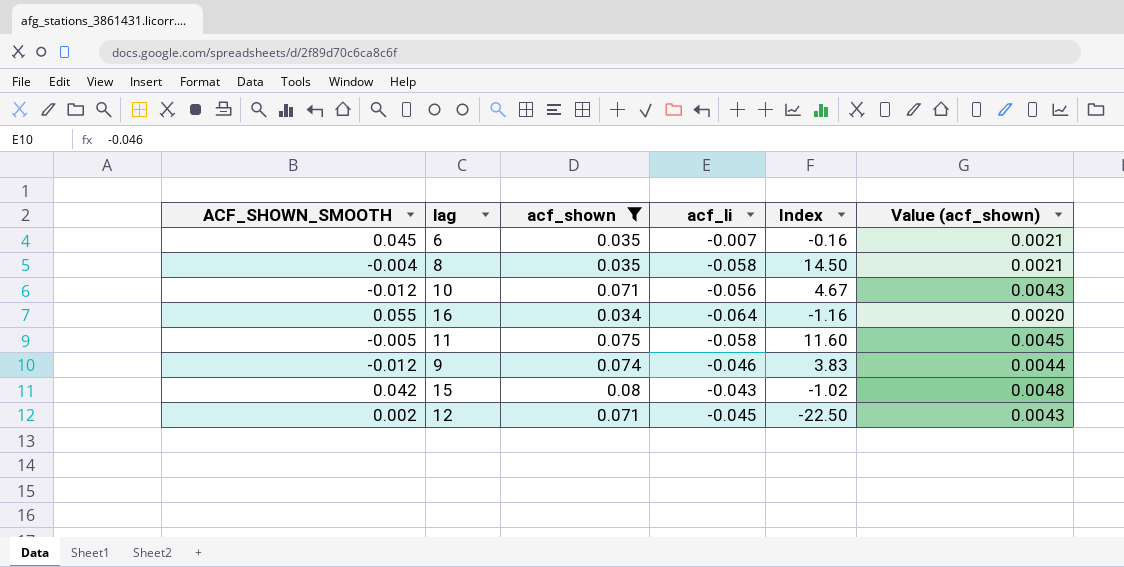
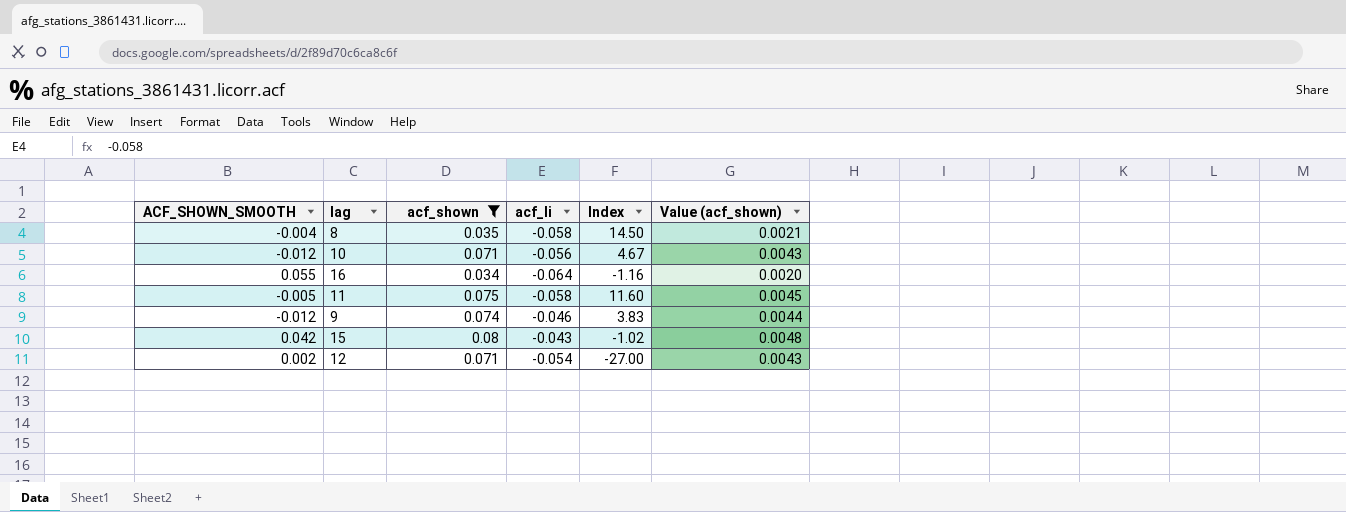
row 6: 0.045 | 0.035 | -0.007 | -0.16 | 0.0021 -> none
12 | acf_li: -0.045 -> -0.054
12 | Index: -22.50 -> -27.00

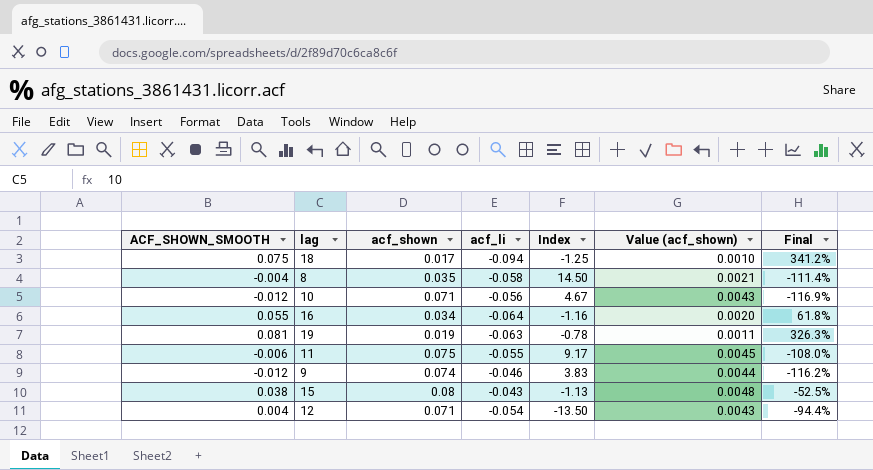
filter: acf_shown >= 0.034 -> none
column Final | formula: none -> ([ACF_SHOWN_SMOOTH] - [acf_shown]) / [acf_shown]
11 | ACF_SHOWN_SMOOTH: -0.005 -> -0.006
11 | acf_li: -0.058 -> -0.055
11 | Index: 11.60 -> 9.17
15 | ACF_SHOWN_SMOOTH: 0.042 -> 0.038
15 | Index: -1.02 -> -1.13
12 | ACF_SHOWN_SMOOTH: 0.002 -> 0.004
12 | Index: -27.00 -> -13.50

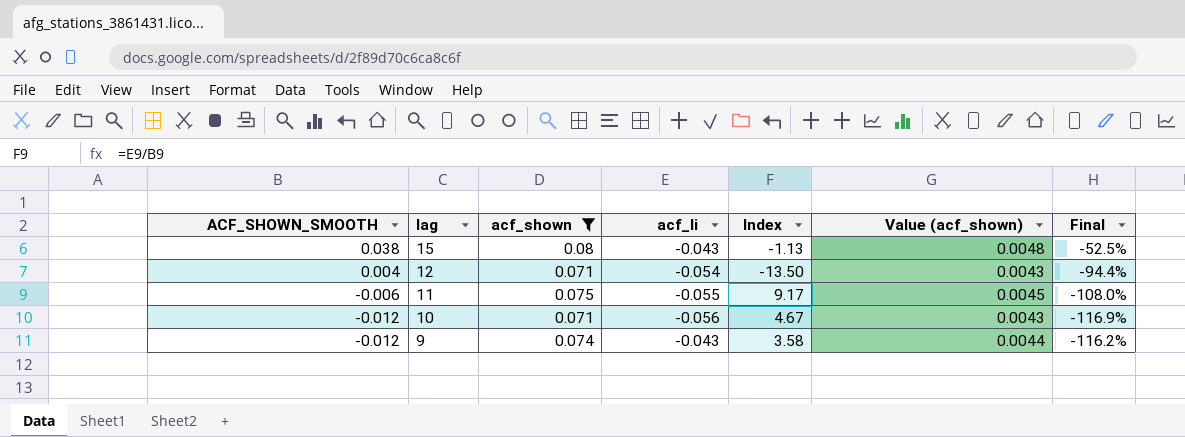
filter: none -> acf_shown >= 0.071
row order: none -> ACF_SHOWN_SMOOTH descending
9 | acf_li: -0.046 -> -0.043
9 | Index: 3.83 -> 3.58

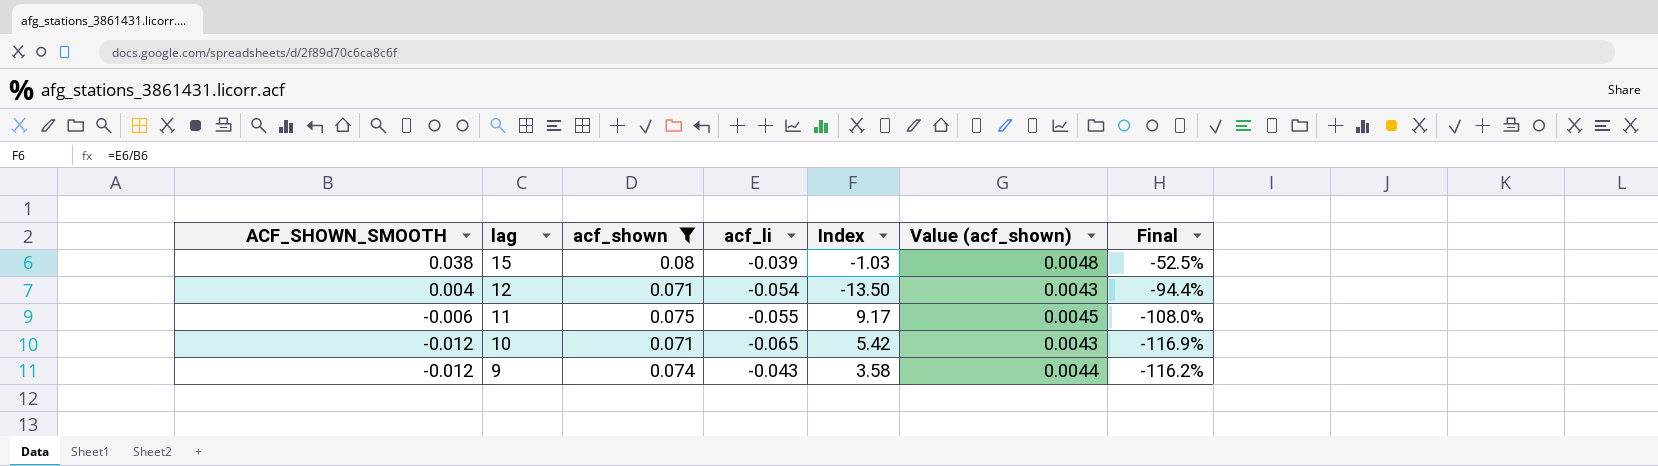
15 | acf_li: -0.043 -> -0.039
15 | Index: -1.13 -> -1.03
10 | acf_li: -0.056 -> -0.065
10 | Index: 4.67 -> 5.42

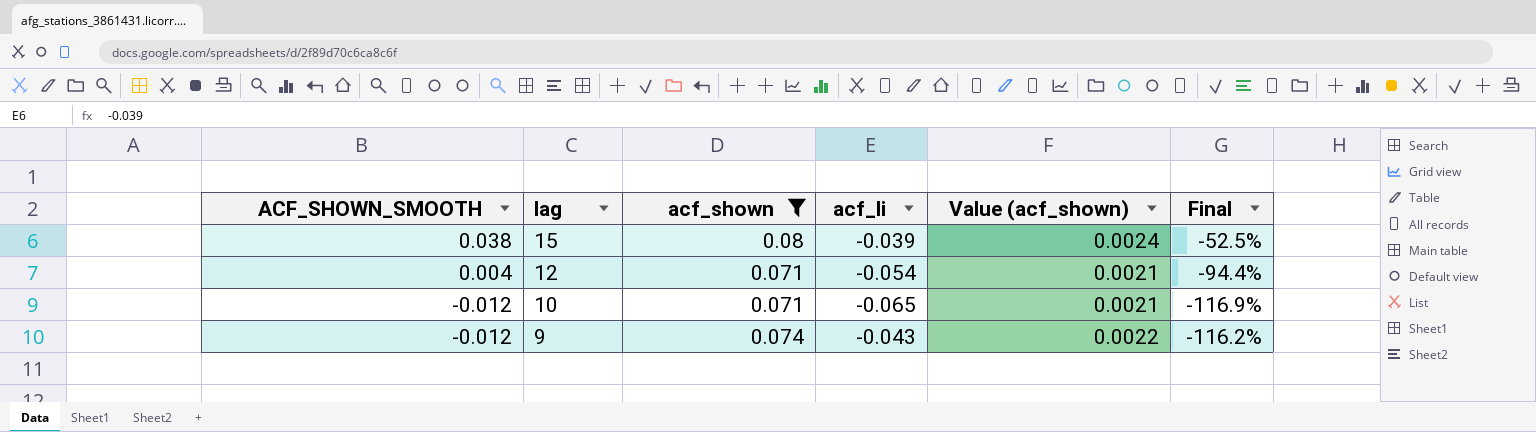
column Index | formula: [acf_li] / [ACF_SHOWN_SMOOTH] -> none
column Value (acf_shown) | formula: [acf_shown] * 0.06 -> [acf_shown] * 0.03
row 11: -0.006 | 0.075 | -0.055 | 9.17 | 0.0045 | -108.0% -> none

